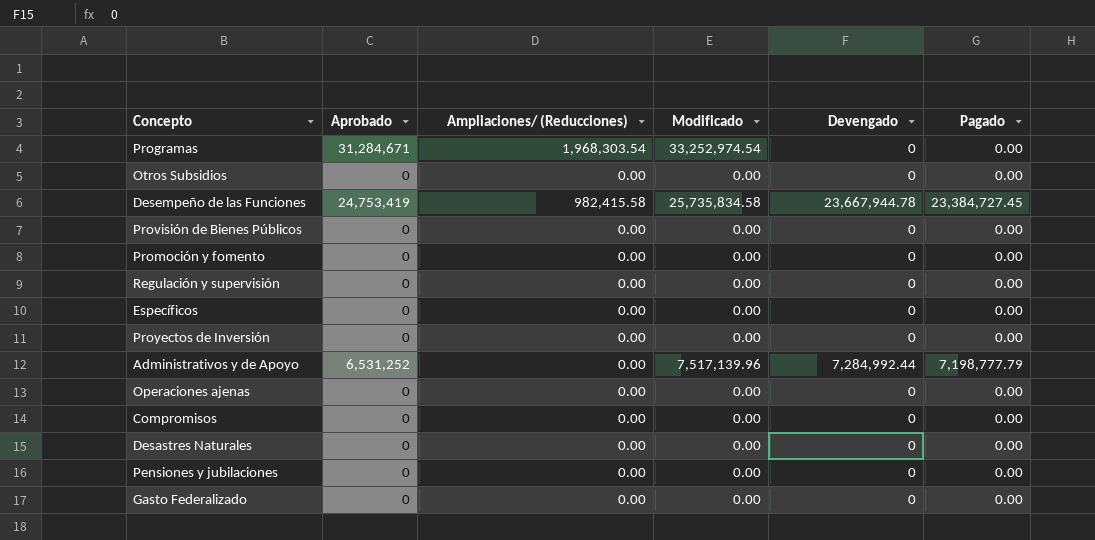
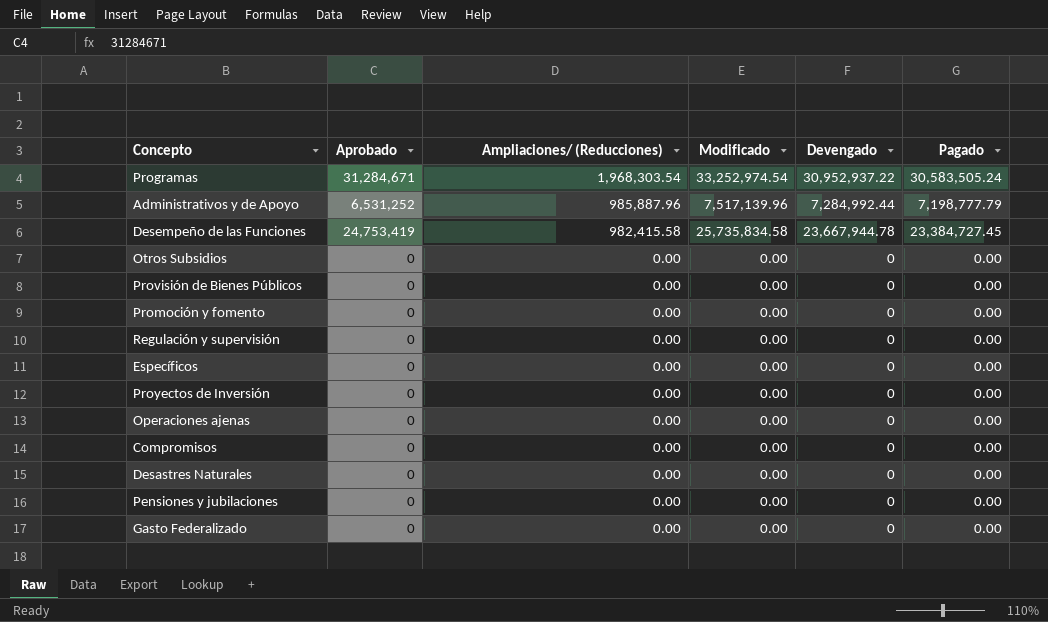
row order: none -> Ampliaciones/ (Reducciones) descending
Programas | Devengado: 0 -> 30,952,937.22
Programas | Pagado: 0.00 -> 30,583,505.24
Administrativos y de Apoyo | Ampliaciones/ (Reducciones): 0.00 -> 985,887.96

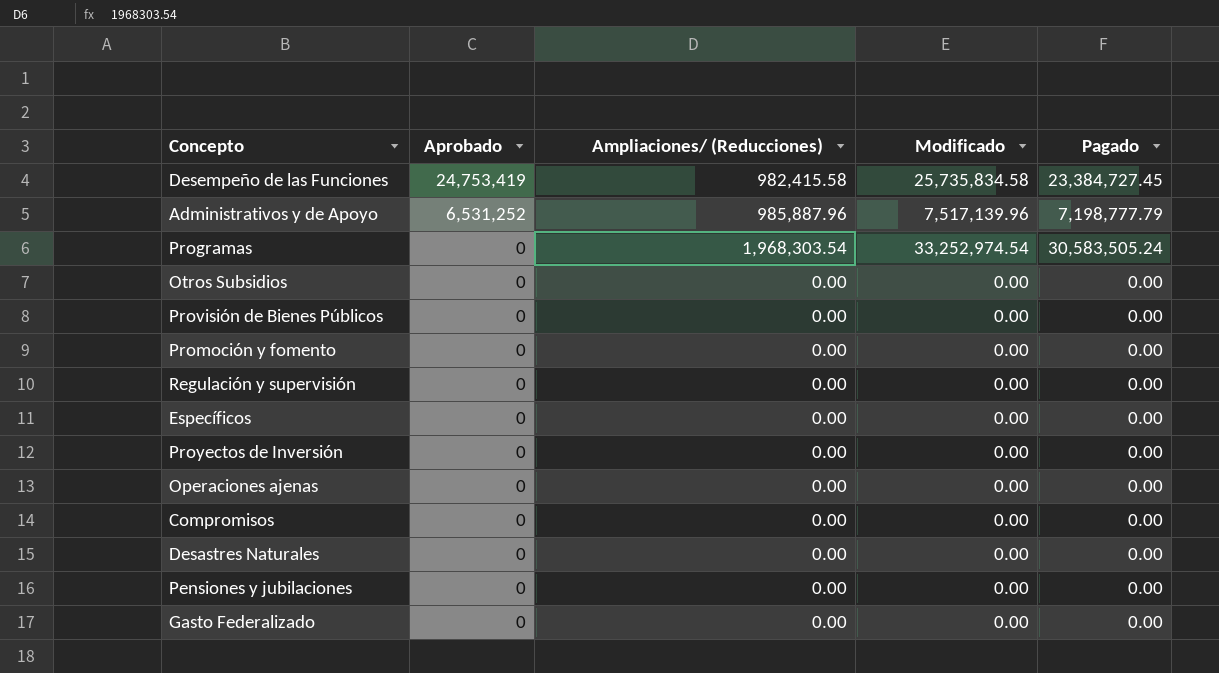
row order: Ampliaciones/ (Reducciones) descending -> Aprobado descending
column Devengado | position: 5 -> none
Programas | Aprobado: 31,284,671 -> 0

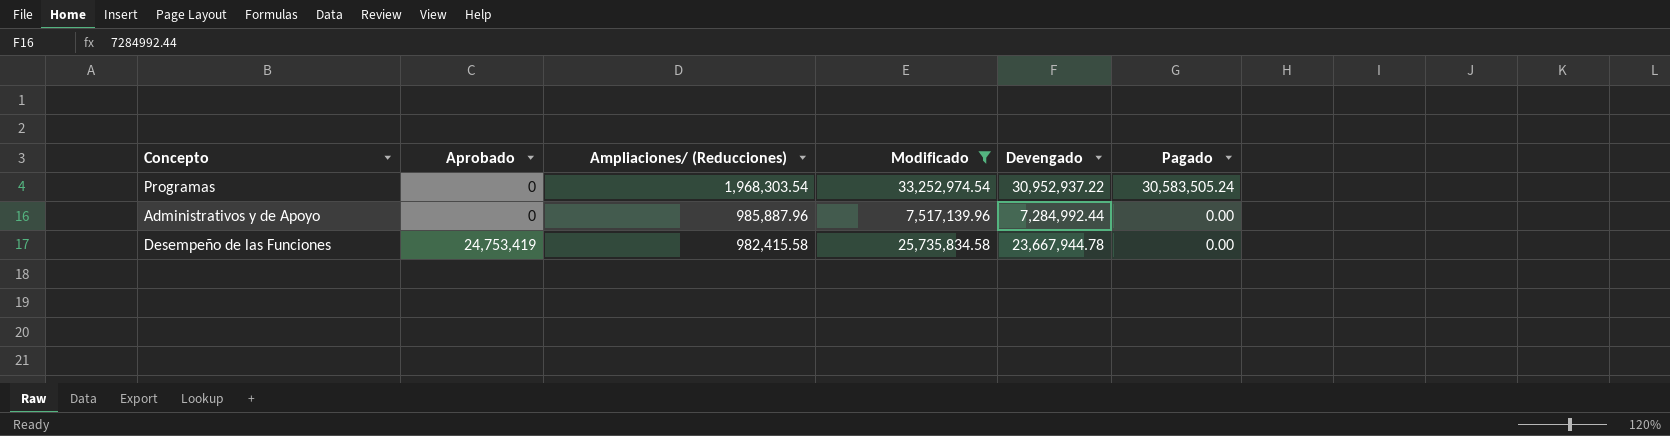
filter: none -> Modificado != 0.00
row order: Aprobado descending -> Aprobado ascending
column Devengado | position: none -> 5
Administrativos y de Apoyo | Aprobado: 6,531,252 -> 0
Administrativos y de Apoyo | Pagado: 7,198,777.79 -> 0.00
Desempeño de las Funciones | Pagado: 23,384,727.45 -> 0.00

